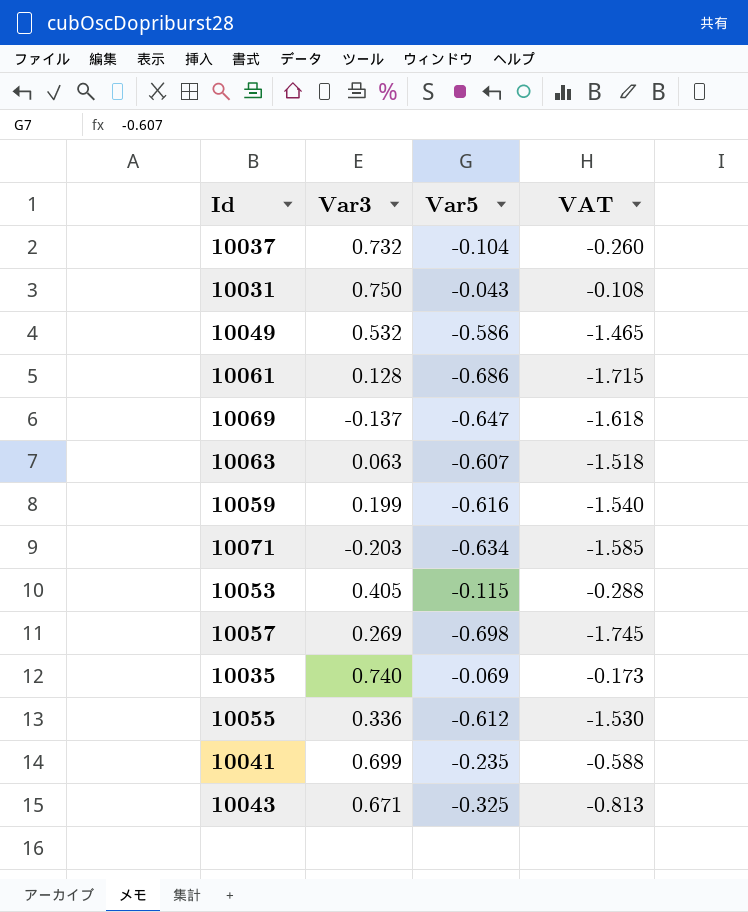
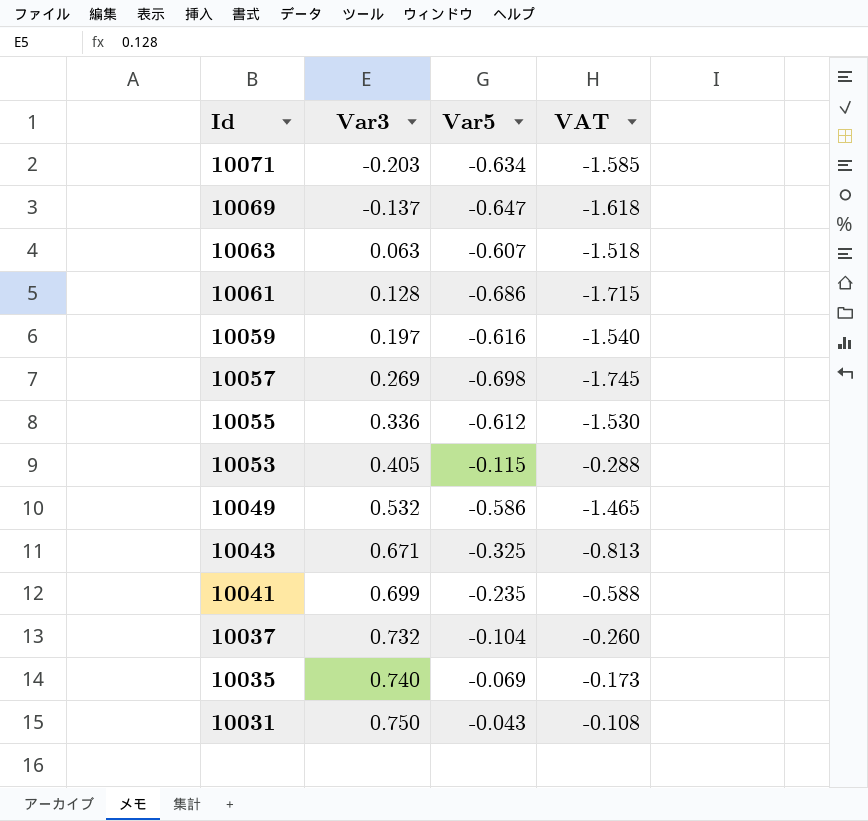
row order: none -> Id descending
10059 | Var3: 0.199 -> 0.197

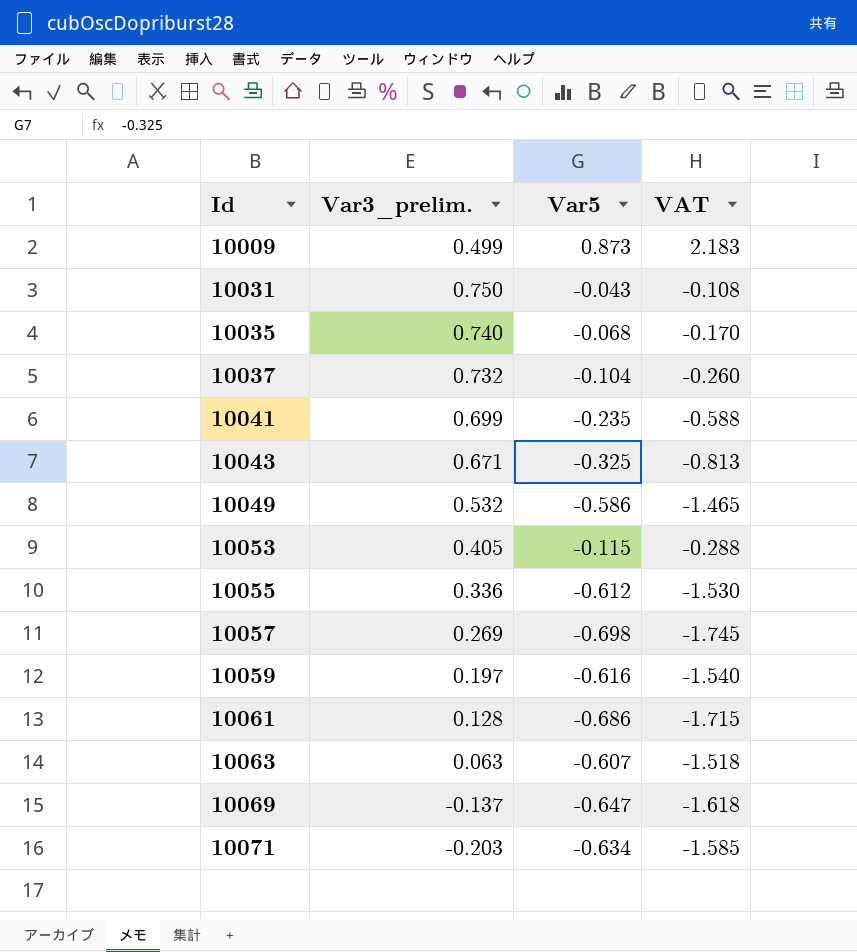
row order: Id descending -> Id ascending
column name: Var3 -> Var3_prelim.
row 10009: none -> 0.499 | 0.873 | 2.183
10035 | Var5: -0.069 -> -0.068
10035 | VAT: -0.173 -> -0.170

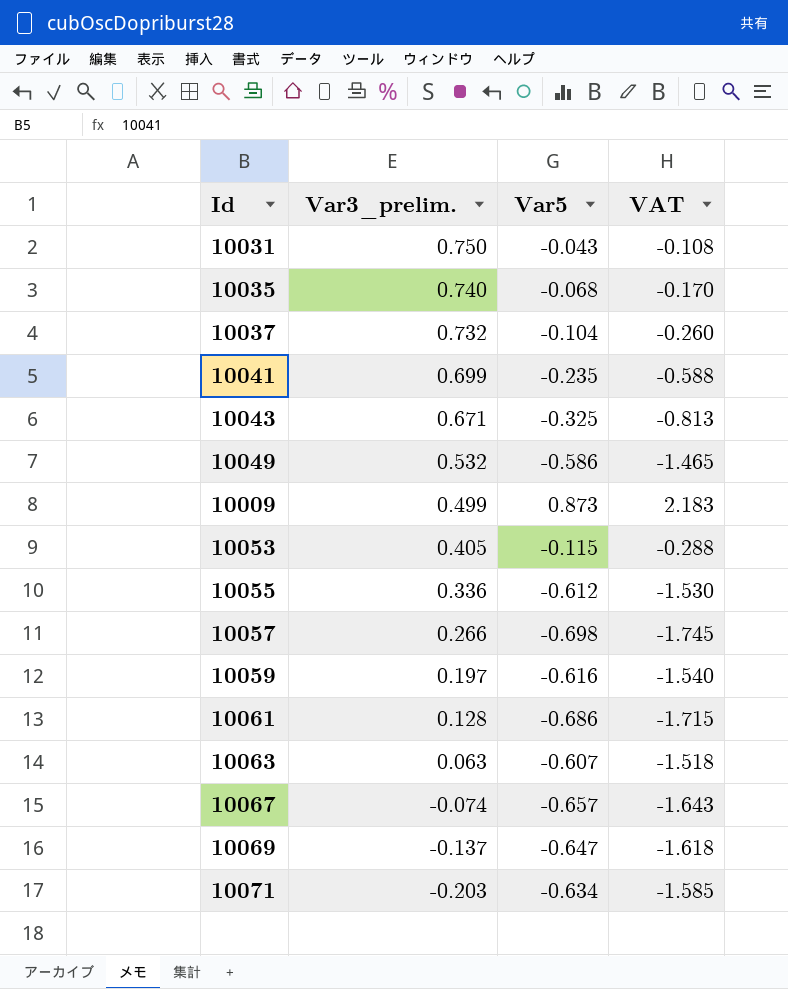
row order: Id ascending -> Var3_prelim. descending
10057 | Var3_prelim.: 0.269 -> 0.266
row 10067: none -> -0.074 | -0.657 | -1.643

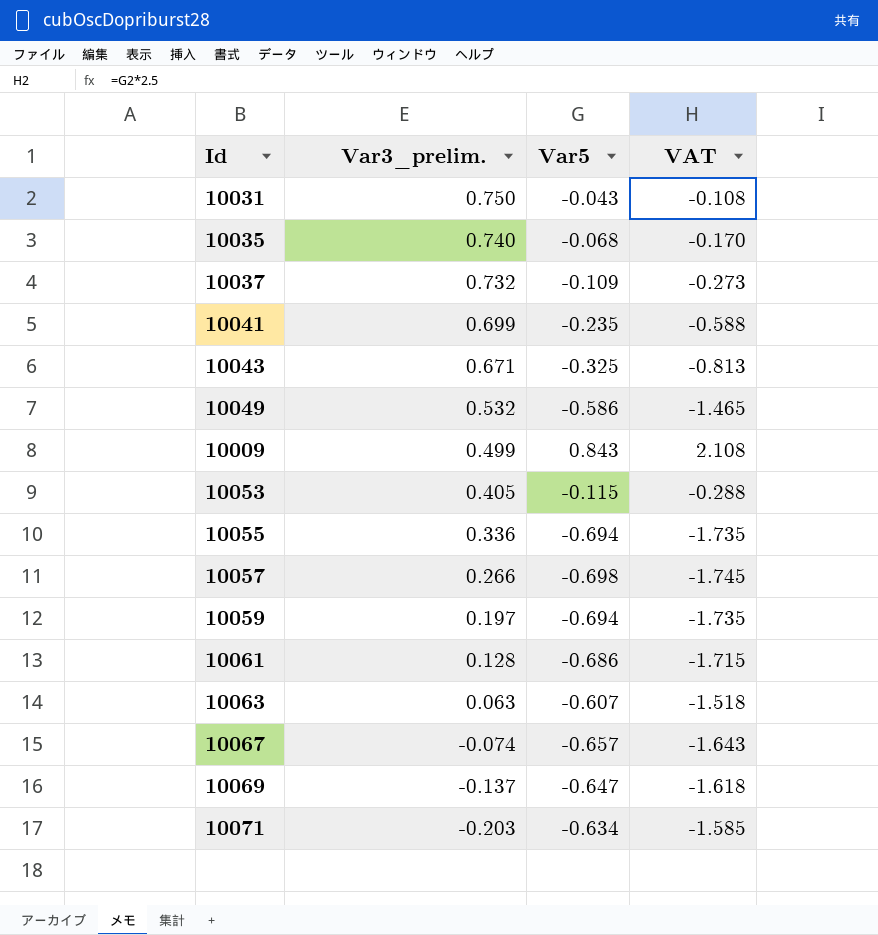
10037 | Var5: -0.104 -> -0.109
10037 | VAT: -0.260 -> -0.273
10009 | Var5: 0.873 -> 0.843
10009 | VAT: 2.183 -> 2.108
10055 | Var5: -0.612 -> -0.694
10055 | VAT: -1.530 -> -1.735
10059 | Var5: -0.616 -> -0.694
10059 | VAT: -1.540 -> -1.735

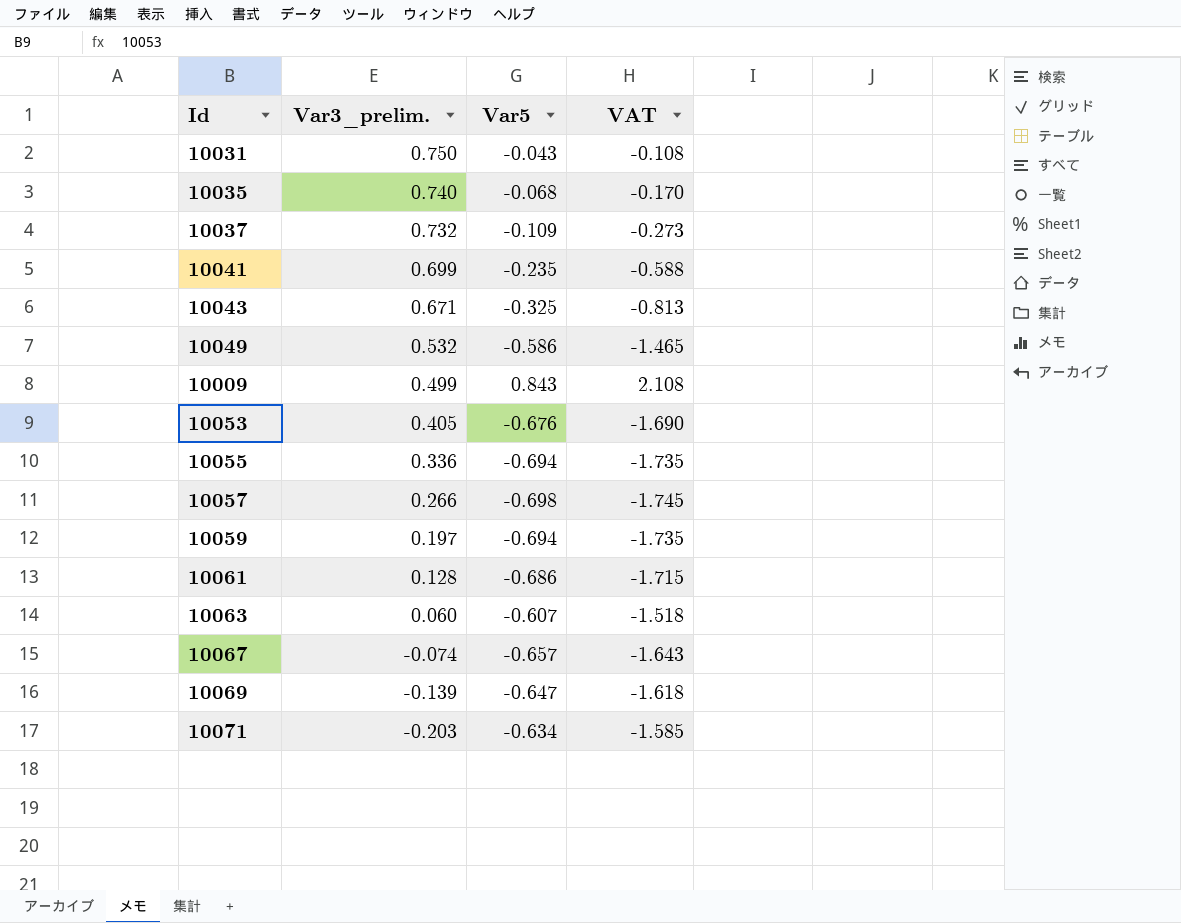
10053 | Var5: -0.115 -> -0.676
10053 | VAT: -0.288 -> -1.690
10063 | Var3_prelim.: 0.063 -> 0.060
10069 | Var3_prelim.: -0.137 -> -0.139

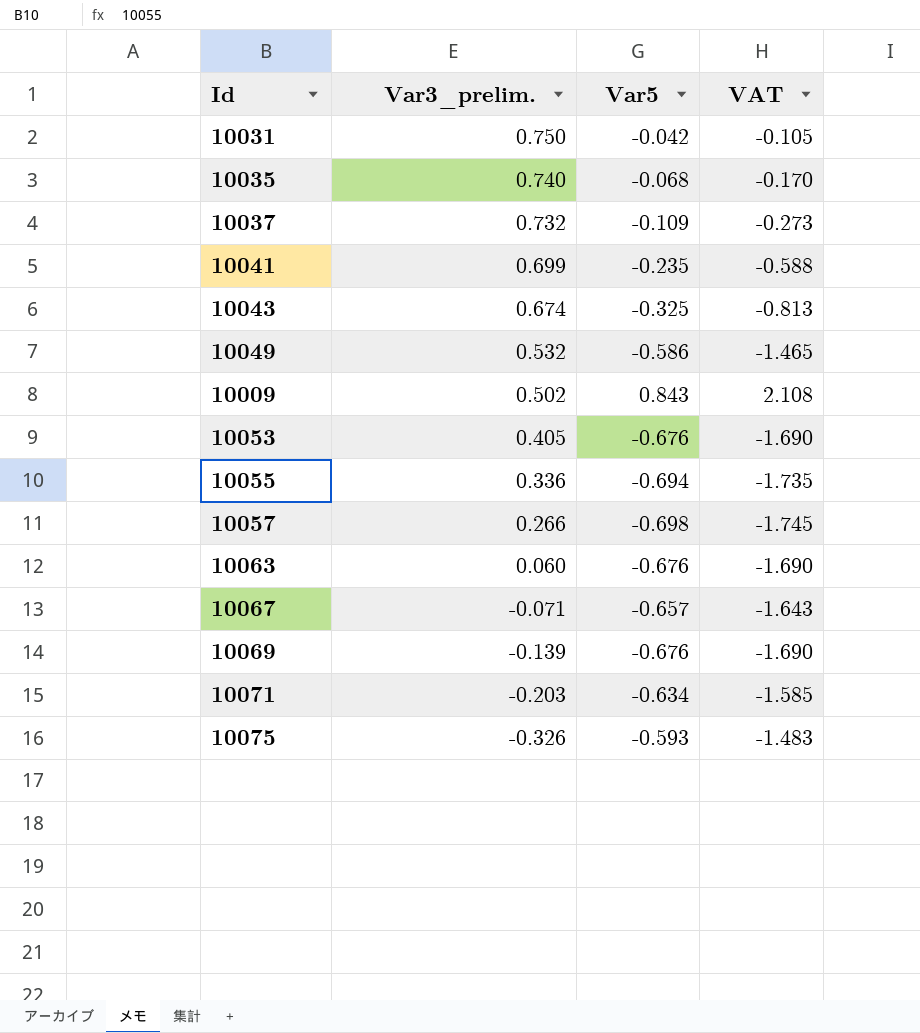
row 10059: 0.197 | -0.694 | -1.735 -> none
row 10061: 0.128 | -0.686 | -1.715 -> none
10031 | Var5: -0.043 -> -0.042
10031 | VAT: -0.108 -> -0.105
10043 | Var3_prelim.: 0.671 -> 0.674
10009 | Var3_prelim.: 0.499 -> 0.502
10063 | Var5: -0.607 -> -0.676
10063 | VAT: -1.518 -> -1.690
10067 | Var3_prelim.: -0.074 -> -0.071
10069 | Var5: -0.647 -> -0.676
10069 | VAT: -1.618 -> -1.690
row 10075: none -> -0.326 | -0.593 | -1.483

